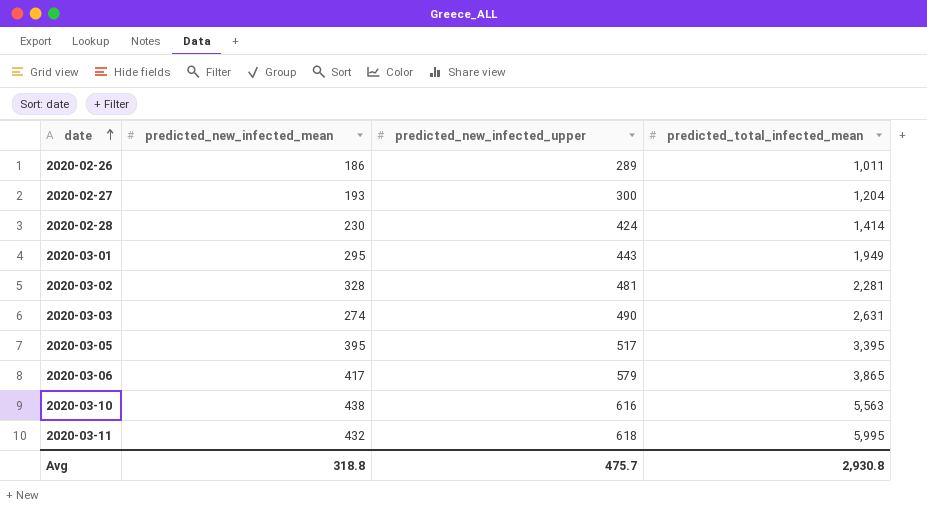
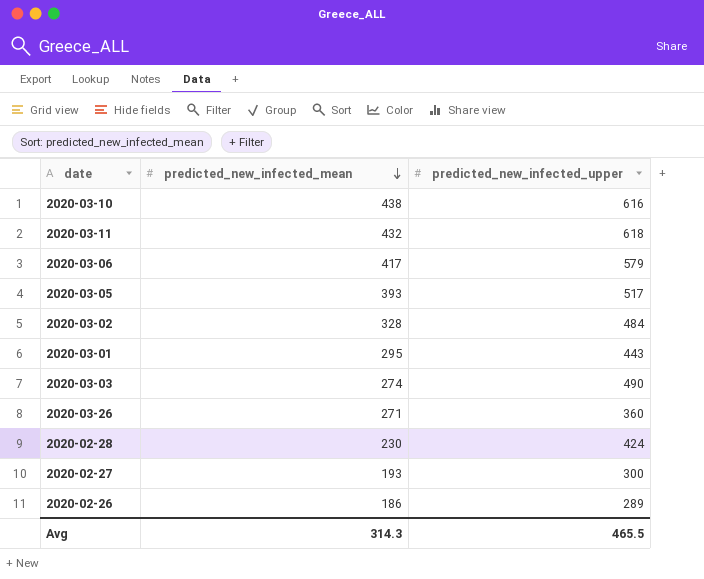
row order: date ascending -> predicted_new_infected_mean descending
column predicted_total_infected_mean | position: 4 -> none
2020-03-05 | predicted_new_infected_mean: 395 -> 393
2020-03-02 | predicted_new_infected_upper: 481 -> 484
row 2020-03-26: none -> 271 | 360
Avg | predicted_new_infected_mean: 318.8 -> 314.3
Avg | predicted_new_infected_upper: 475.7 -> 465.5

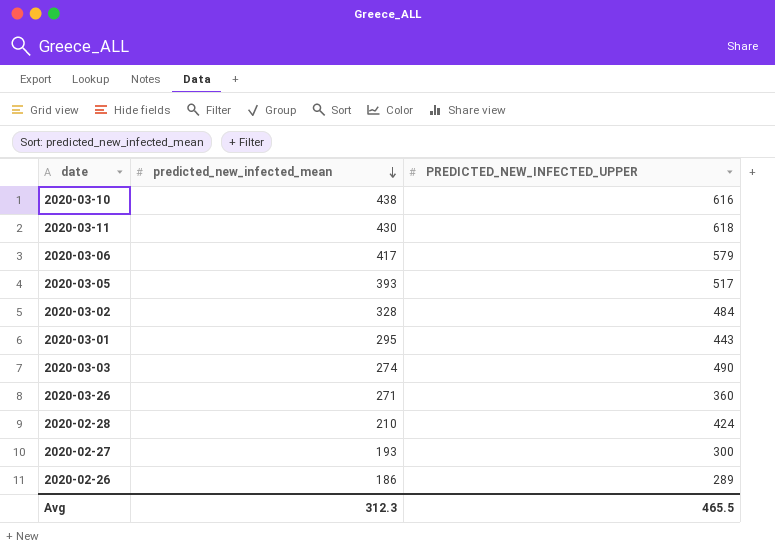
column name: predicted_new_infected_upper -> PREDICTED_NEW_INFECTED_UPPER
2020-03-11 | predicted_new_infected_mean: 432 -> 430
2020-02-28 | predicted_new_infected_mean: 230 -> 210
Avg | predicted_new_infected_mean: 314.3 -> 312.3

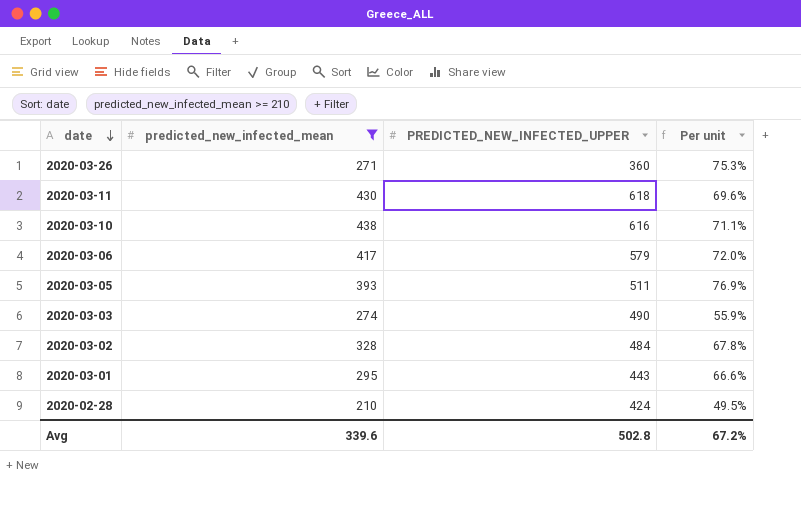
filter: none -> predicted_new_infected_mean >= 210
row order: predicted_new_infected_mean descending -> date descending
column Per unit | formula: none -> [predicted_new_infected_mean] / [PREDICTED_NEW_INFECTED_UPPER]
2020-03-05 | PREDICTED_NEW_INFECTED_UPPER: 517 -> 511
Avg | predicted_new_infected_mean: 312.3 -> 339.6
Avg | PREDICTED_NEW_INFECTED_UPPER: 465.5 -> 502.8

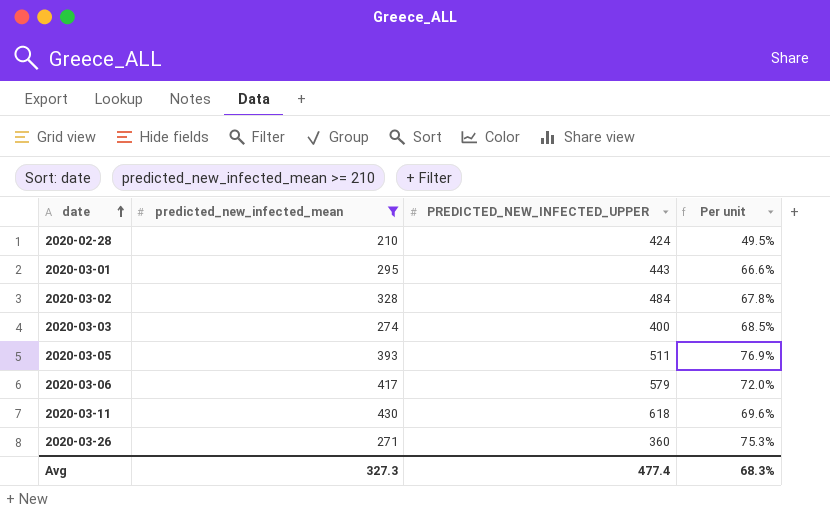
row order: date descending -> date ascending
row 2020-03-10: 438 | 616 | 71.1% -> none
2020-03-03 | PREDICTED_NEW_INFECTED_UPPER: 490 -> 400
2020-03-03 | Per unit: 55.9% -> 68.5%
Avg | predicted_new_infected_mean: 339.6 -> 327.3
Avg | PREDICTED_NEW_INFECTED_UPPER: 502.8 -> 477.4
Avg | Per unit: 67.2% -> 68.3%

